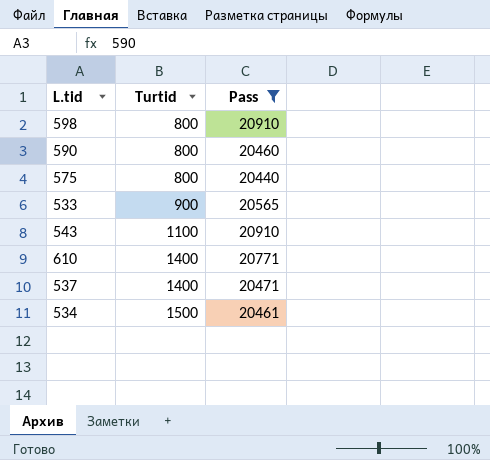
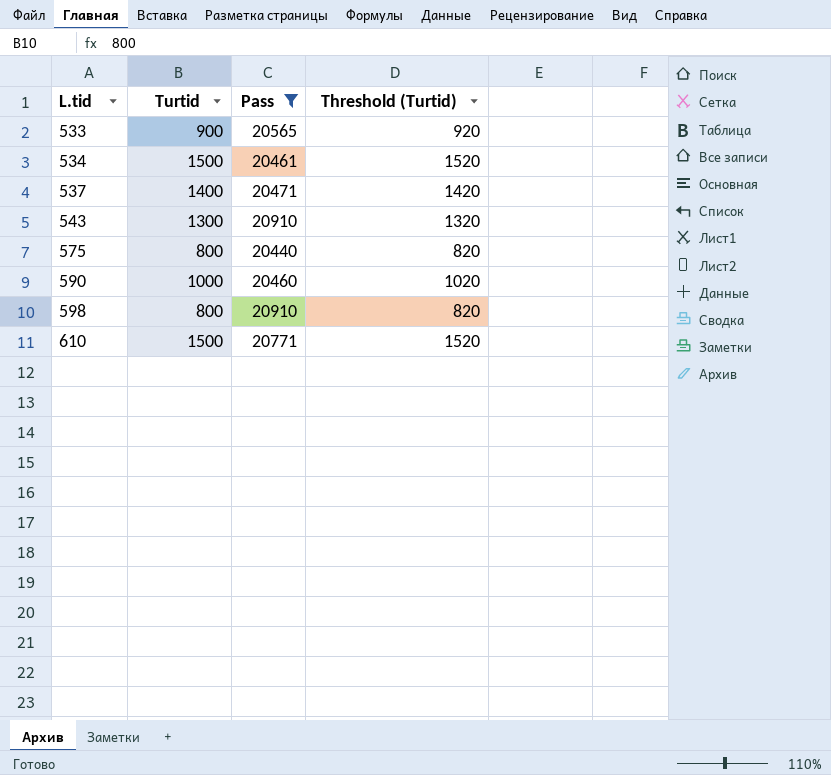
row order: Turtid ascending -> L.tid ascending
column Threshold (Turtid) | formula: none -> [Turtid] + 20
543 | Turtid: 1100 -> 1300
590 | Turtid: 800 -> 1000
610 | Turtid: 1400 -> 1500

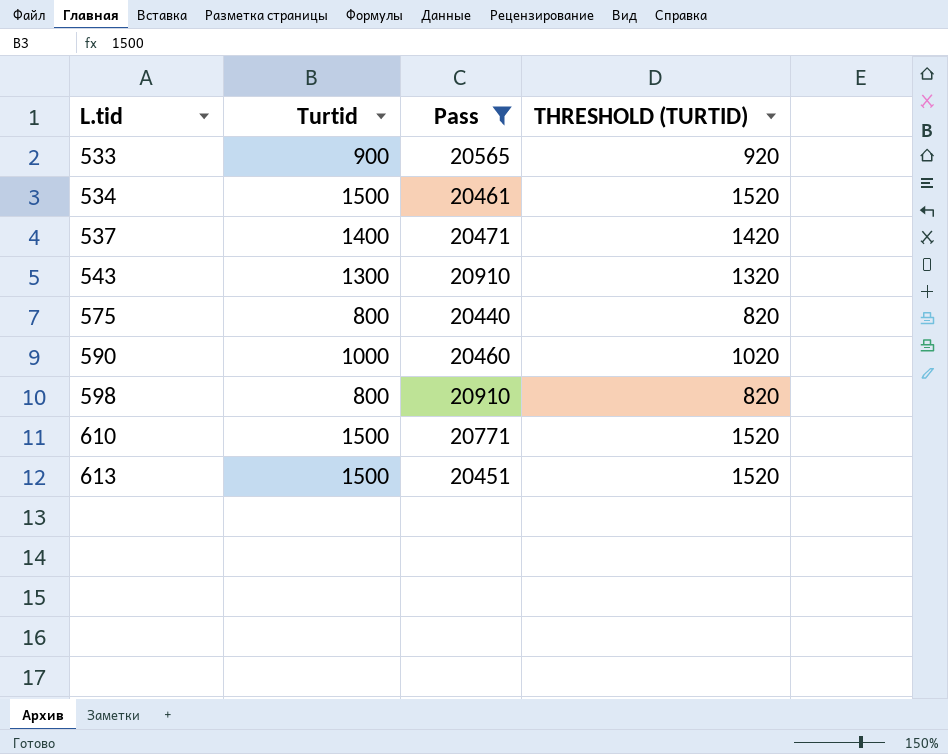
column name: Threshold (Turtid) -> THRESHOLD (TURTID)
row 613: none -> 1500 | 20451 | 1520

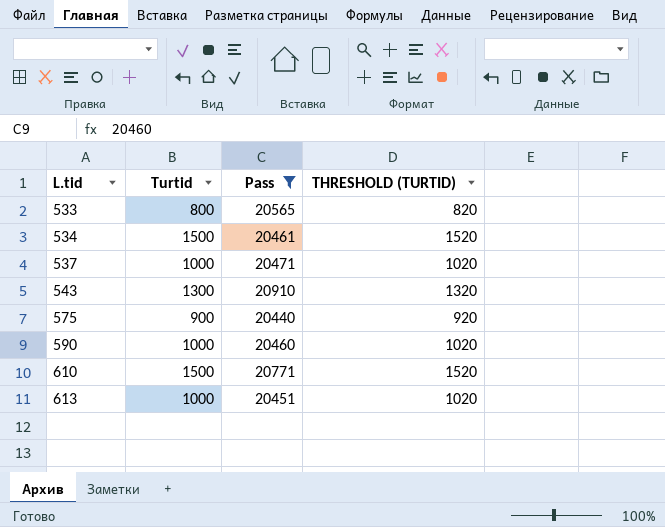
row 598: 800 | 20910 | 820 -> none
533 | Turtid: 900 -> 800
533 | THRESHOLD (TURTID): 920 -> 820
537 | Turtid: 1400 -> 1000
537 | THRESHOLD (TURTID): 1420 -> 1020
575 | Turtid: 800 -> 900
575 | THRESHOLD (TURTID): 820 -> 920
613 | Turtid: 1500 -> 1000
613 | THRESHOLD (TURTID): 1520 -> 1020

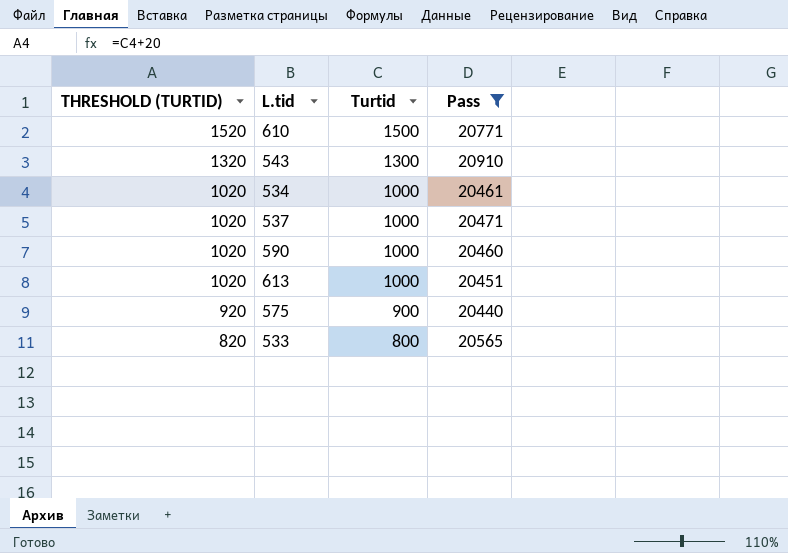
row order: L.tid ascending -> THRESHOLD (TURTID) descending
column THRESHOLD (TURTID) | position: 4 -> 1
534 | THRESHOLD (TURTID): 1520 -> 1020
534 | Turtid: 1500 -> 1000

